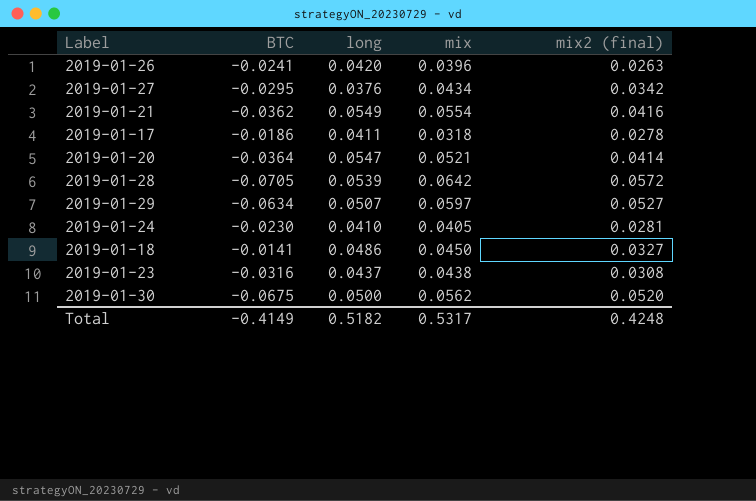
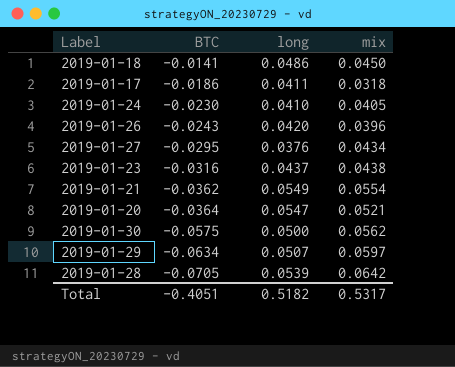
row order: none -> BTC descending
column mix2 (final) | position: 5 -> none
2019-01-26 | BTC: -0.0241 -> -0.0243
2019-01-30 | BTC: -0.0675 -> -0.0575
Total | BTC: -0.4149 -> -0.4051

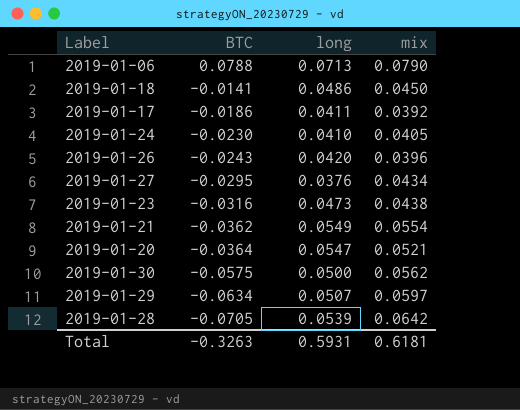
row 2019-01-06: none -> 0.0788 | 0.0713 | 0.0790
2019-01-17 | mix: 0.0318 -> 0.0392
2019-01-23 | long: 0.0437 -> 0.0473
Total | BTC: -0.4051 -> -0.3263
Total | long: 0.5182 -> 0.5931
Total | mix: 0.5317 -> 0.6181

